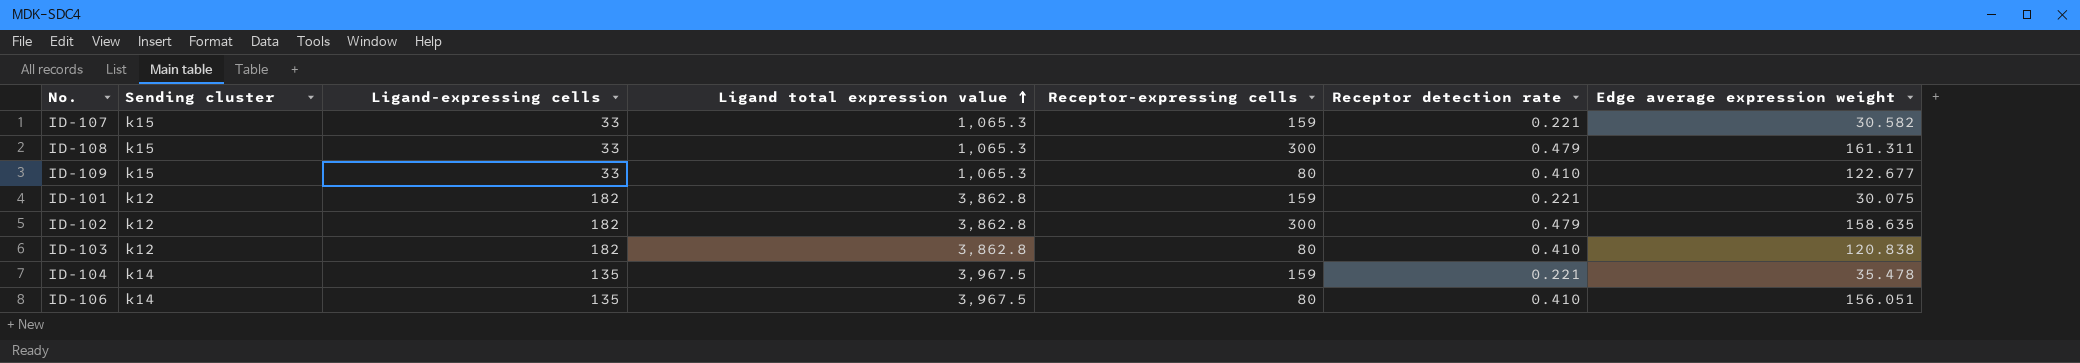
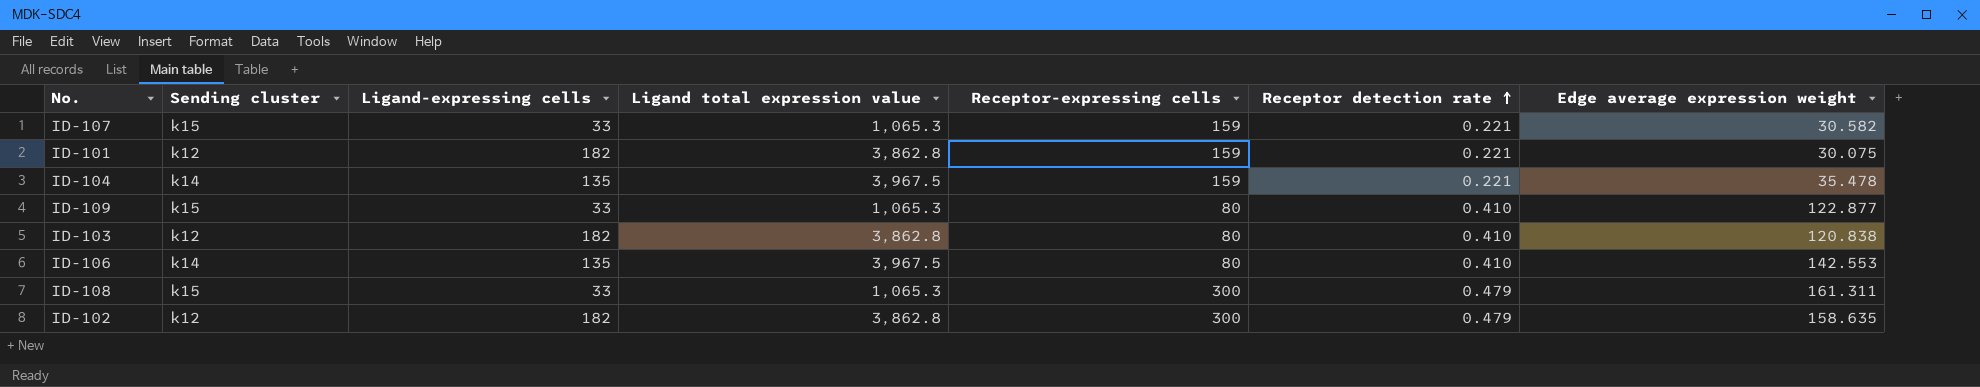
row order: Ligand total expression value ascending -> Receptor detection rate ascending
ID-109 | Edge average expression weight: 122.677 -> 122.877
ID-106 | Edge average expression weight: 156.051 -> 142.553

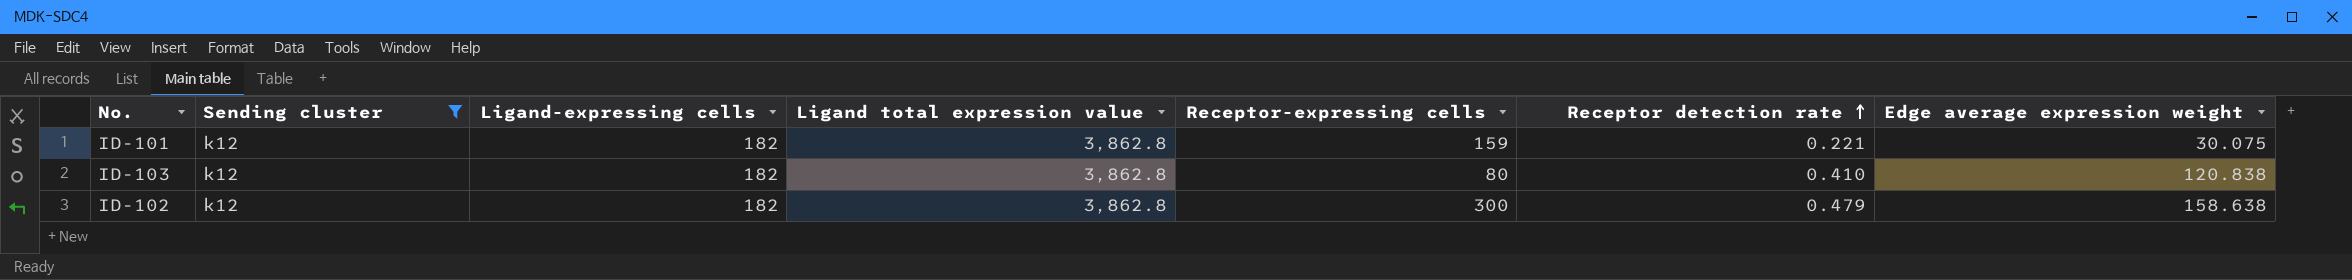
filter: none -> Sending cluster = k12
ID-102 | Edge average expression weight: 158.635 -> 158.638

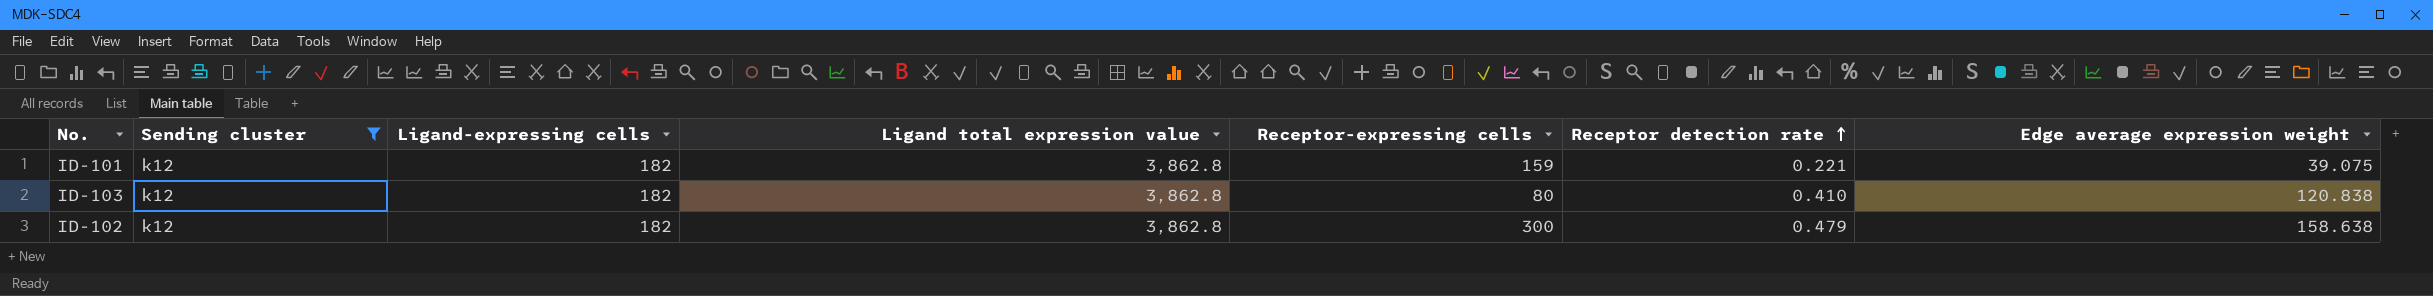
ID-101 | Edge average expression weight: 30.075 -> 39.075

